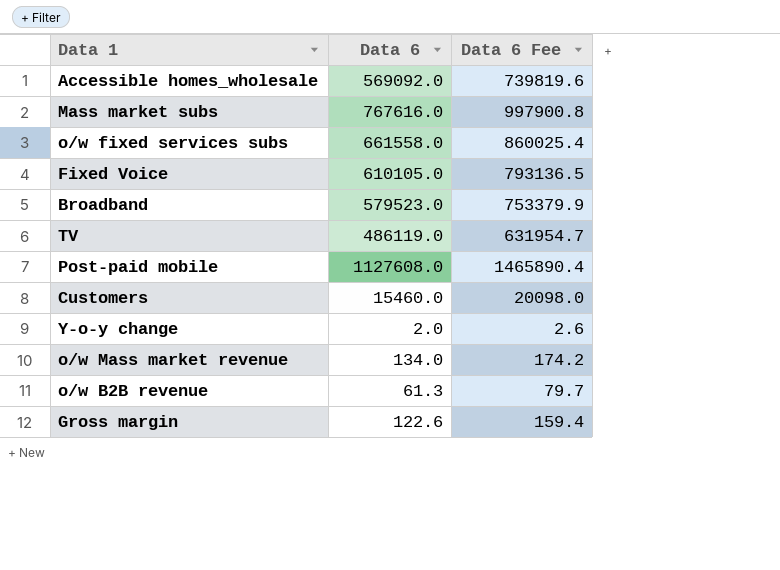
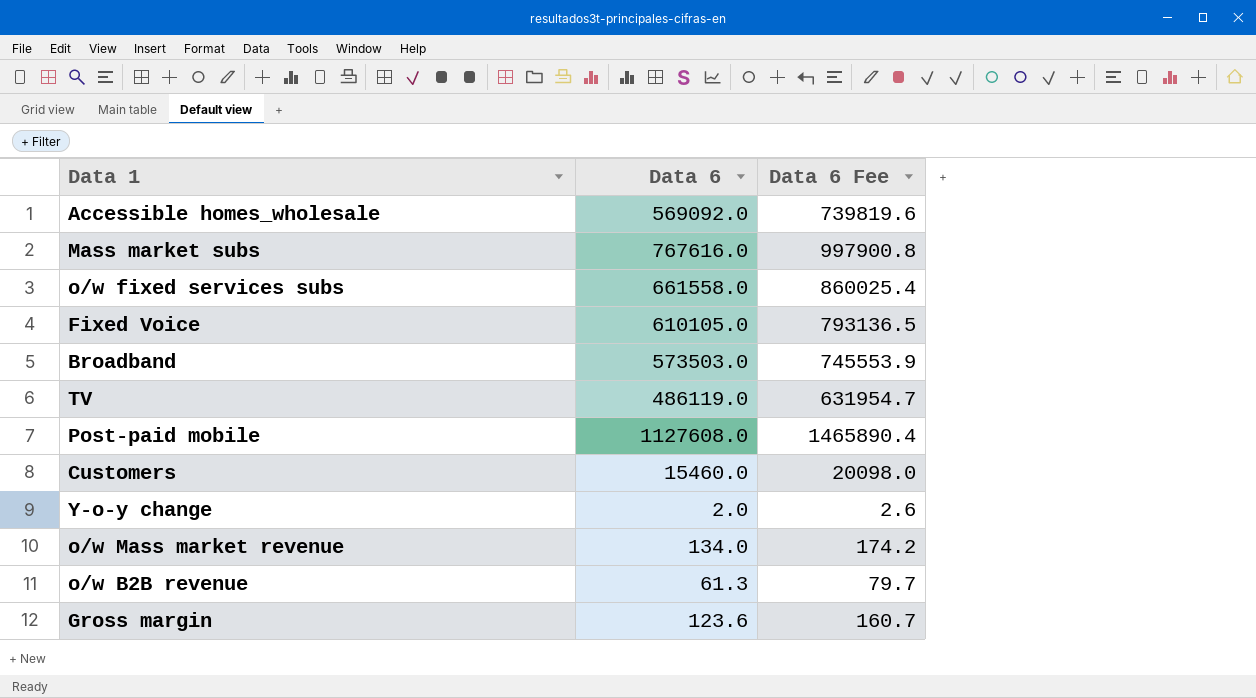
Broadband | Data 6: 579523.0 -> 573503.0
Broadband | Data 6 Fee: 753379.9 -> 745553.9
Gross margin | Data 6: 122.6 -> 123.6
Gross margin | Data 6 Fee: 159.4 -> 160.7

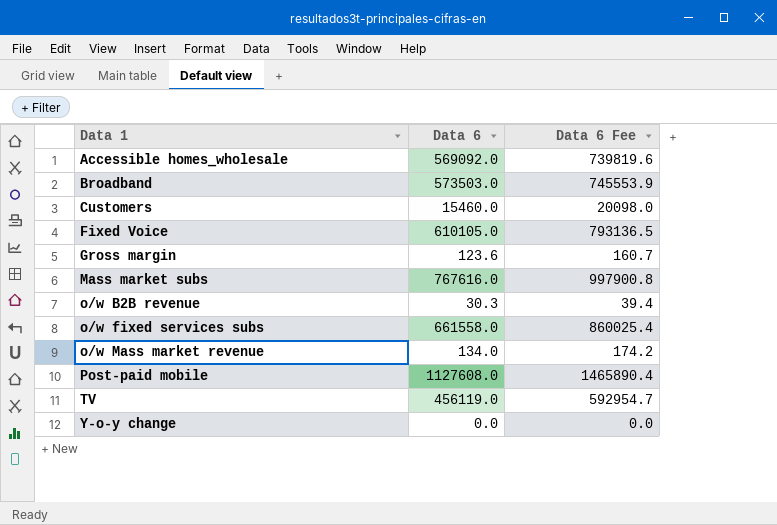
row order: none -> Data 1 ascending
o/w B2B revenue | Data 6: 61.3 -> 30.3
o/w B2B revenue | Data 6 Fee: 79.7 -> 39.4
TV | Data 6: 486119.0 -> 456119.0
TV | Data 6 Fee: 631954.7 -> 592954.7
Y-o-y change | Data 6: 2.0 -> 0.0
Y-o-y change | Data 6 Fee: 2.6 -> 0.0

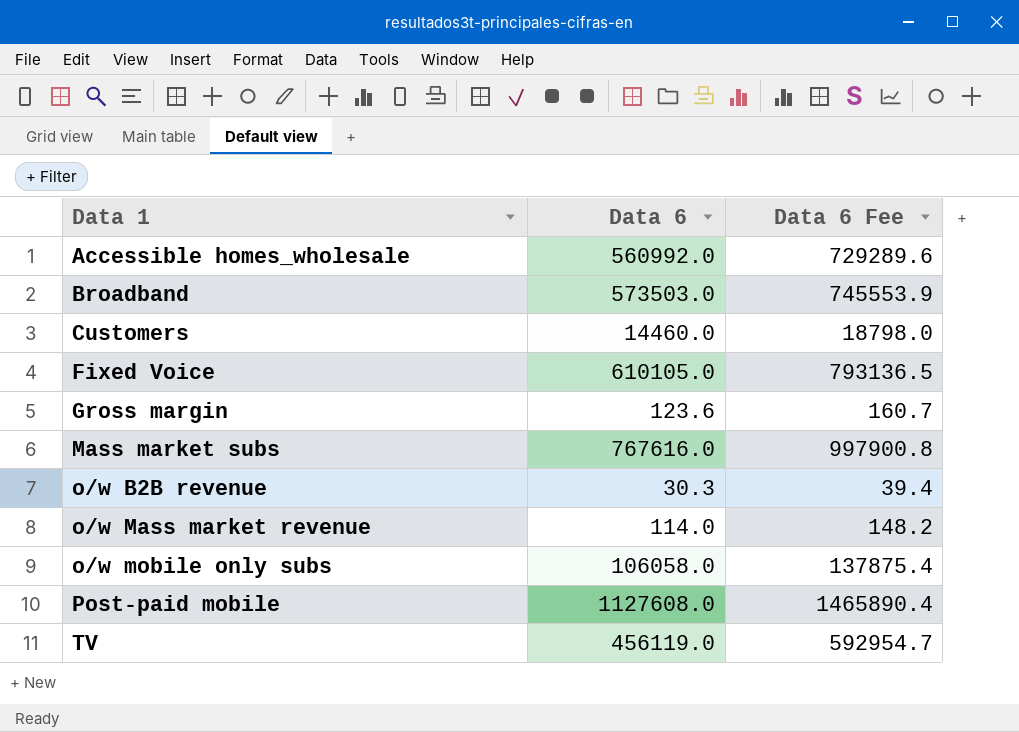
row o/w fixed services subs: 661558.0 | 860025.4 -> none
row Y-o-y change: 0.0 | 0.0 -> none
Accessible homes_wholesale | Data 6: 569092.0 -> 560992.0
Accessible homes_wholesale | Data 6 Fee: 739819.6 -> 729289.6
Customers | Data 6: 15460.0 -> 14460.0
Customers | Data 6 Fee: 20098.0 -> 18798.0
o/w Mass market revenue | Data 6: 134.0 -> 114.0
o/w Mass market revenue | Data 6 Fee: 174.2 -> 148.2
row o/w mobile only subs: none -> 106058.0 | 137875.4

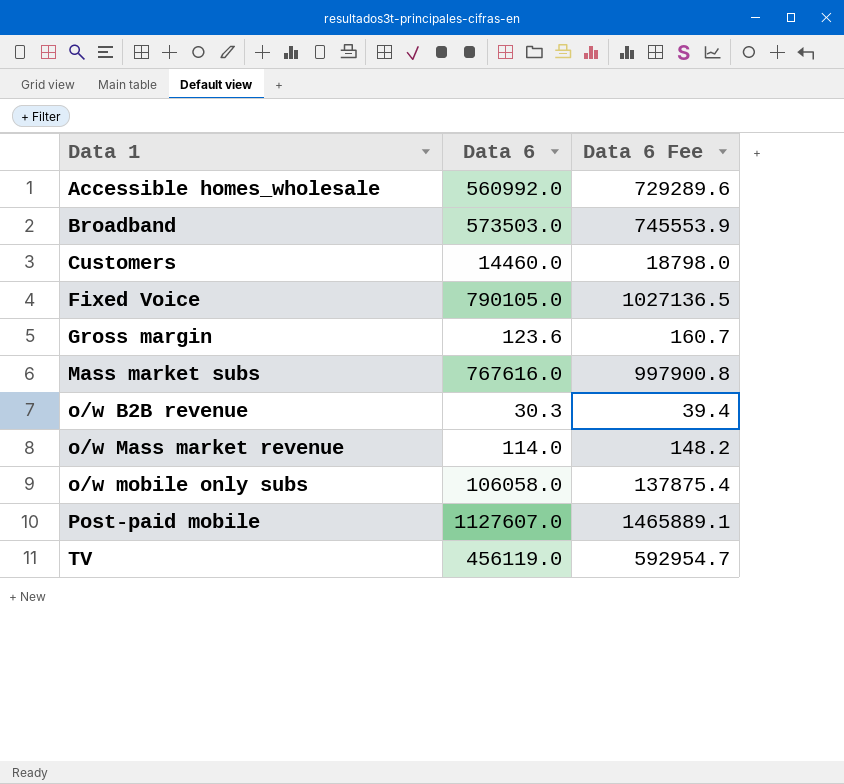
Fixed Voice | Data 6: 610105.0 -> 790105.0
Fixed Voice | Data 6 Fee: 793136.5 -> 1027136.5
Post-paid mobile | Data 6: 1127608.0 -> 1127607.0
Post-paid mobile | Data 6 Fee: 1465890.4 -> 1465889.1

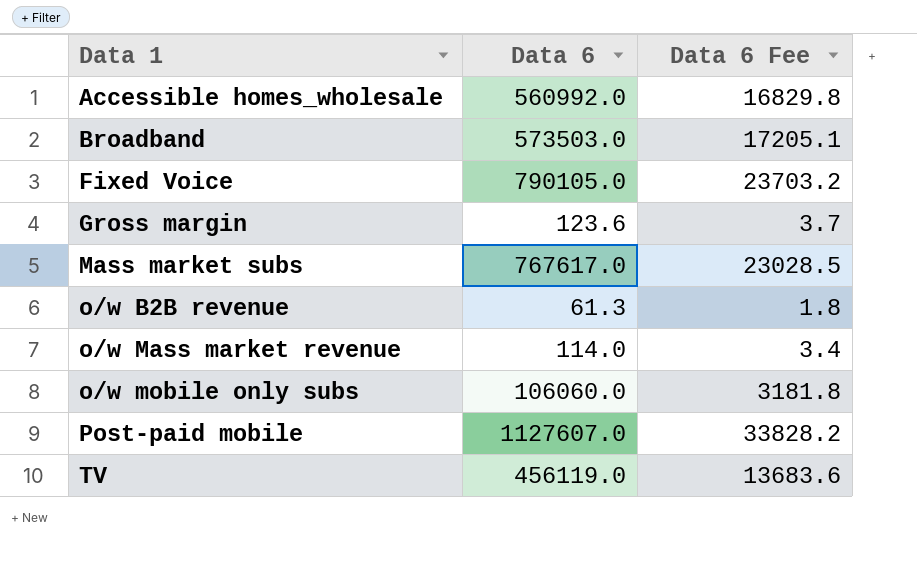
column Data 6 Fee | formula: [Data 6] * 1.3 -> [Data 6] * 0.03
row Customers: 14460.0 | 18798.0 -> none
Mass market subs | Data 6: 767616.0 -> 767617.0
o/w B2B revenue | Data 6: 30.3 -> 61.3
o/w mobile only subs | Data 6: 106058.0 -> 106060.0

